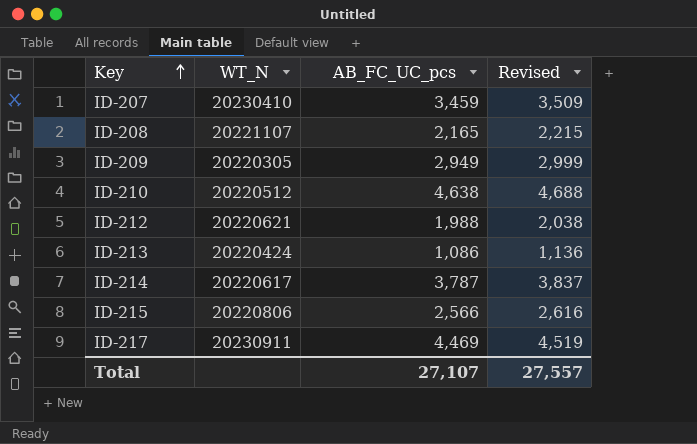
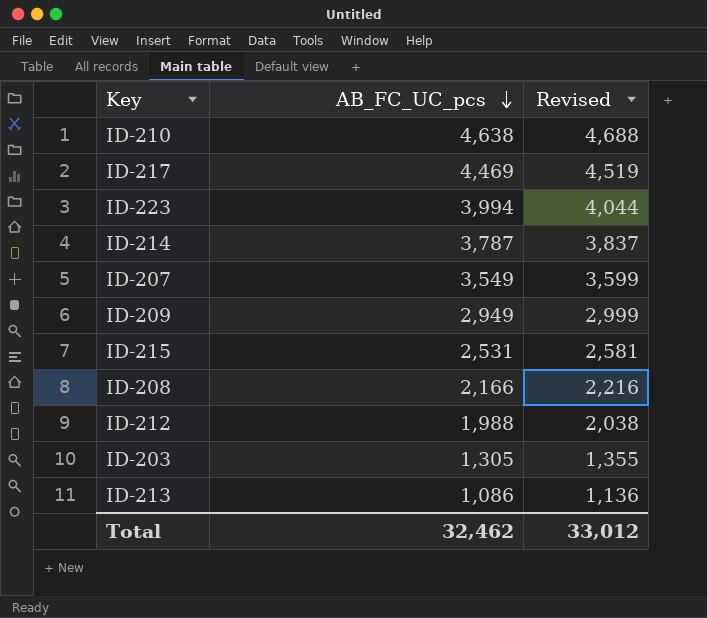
row order: Key ascending -> AB_FC_UC_pcs descending
column WT_N | position: 2 -> none
row ID-223: none -> 3,994 | 4,044
ID-207 | AB_FC_UC_pcs: 3,459 -> 3,549
ID-207 | Revised: 3,509 -> 3,599
ID-215 | AB_FC_UC_pcs: 2,566 -> 2,531
ID-215 | Revised: 2,616 -> 2,581
ID-208 | AB_FC_UC_pcs: 2,165 -> 2,166
ID-208 | Revised: 2,215 -> 2,216
row ID-203: none -> 1,305 | 1,355
Total | AB_FC_UC_pcs: 27,107 -> 32,462
Total | Revised: 27,557 -> 33,012

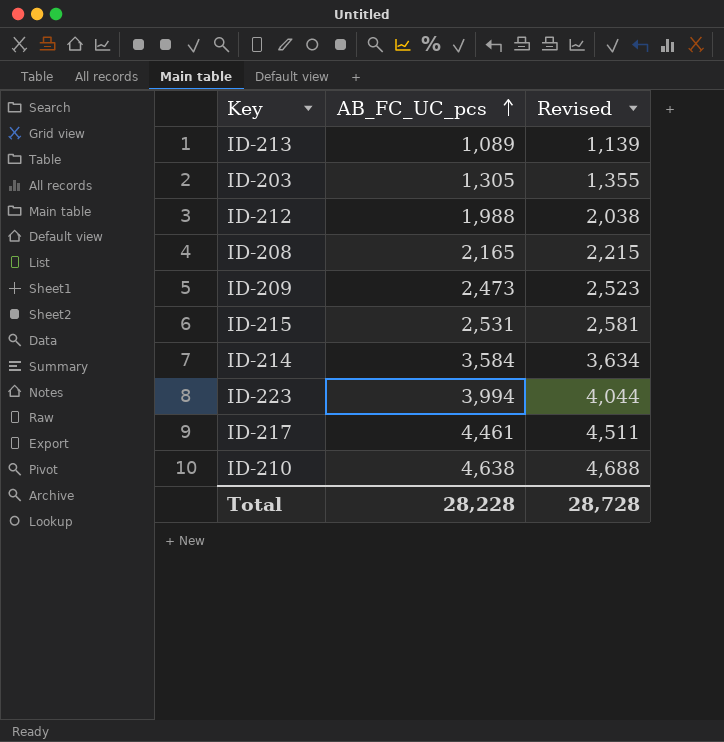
row order: AB_FC_UC_pcs descending -> AB_FC_UC_pcs ascending
row ID-207: 3,549 | 3,599 -> none
ID-213 | AB_FC_UC_pcs: 1,086 -> 1,089
ID-213 | Revised: 1,136 -> 1,139
ID-208 | AB_FC_UC_pcs: 2,166 -> 2,165
ID-208 | Revised: 2,216 -> 2,215
ID-209 | AB_FC_UC_pcs: 2,949 -> 2,473
ID-209 | Revised: 2,999 -> 2,523
ID-214 | AB_FC_UC_pcs: 3,787 -> 3,584
ID-214 | Revised: 3,837 -> 3,634
ID-217 | AB_FC_UC_pcs: 4,469 -> 4,461
ID-217 | Revised: 4,519 -> 4,511
Total | AB_FC_UC_pcs: 32,462 -> 28,228
Total | Revised: 33,012 -> 28,728

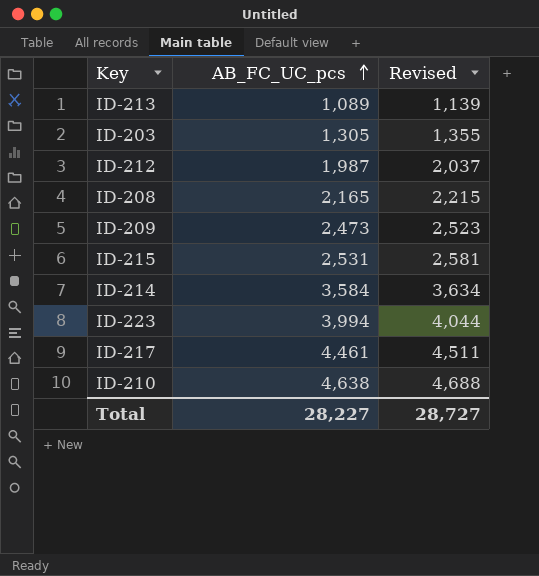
ID-212 | AB_FC_UC_pcs: 1,988 -> 1,987
ID-212 | Revised: 2,038 -> 2,037
Total | AB_FC_UC_pcs: 28,228 -> 28,227
Total | Revised: 28,728 -> 28,727

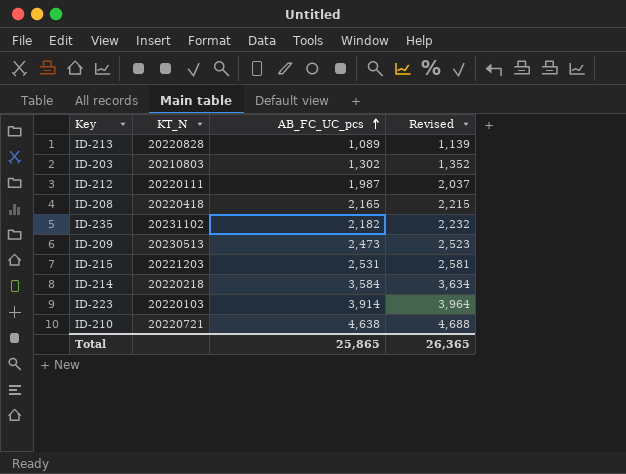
column KT_N | position: none -> 2
row ID-217: 4,461 | 4,511 -> none
ID-203 | AB_FC_UC_pcs: 1,305 -> 1,302
ID-203 | Revised: 1,355 -> 1,352
row ID-235: none -> 20231102 | 2,182 | 2,232
ID-223 | AB_FC_UC_pcs: 3,994 -> 3,914
ID-223 | Revised: 4,044 -> 3,964
Total | AB_FC_UC_pcs: 28,227 -> 25,865
Total | Revised: 28,727 -> 26,365

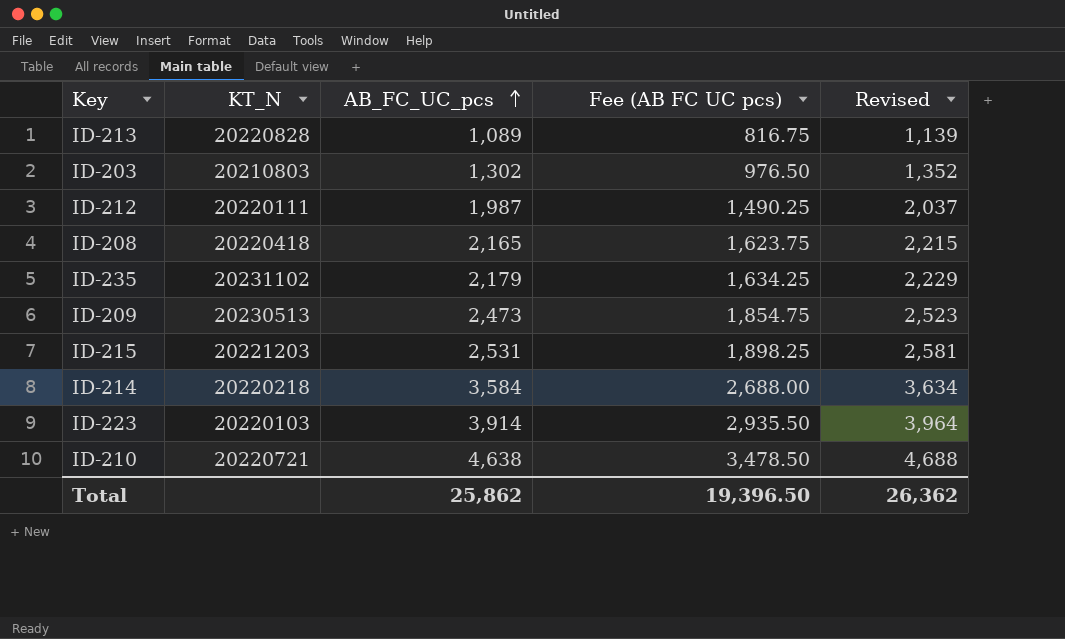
column Fee (AB FC UC pcs) | formula: none -> [AB_FC_UC_pcs] * 0.75
ID-235 | AB_FC_UC_pcs: 2,182 -> 2,179
ID-235 | Revised: 2,232 -> 2,229
Total | AB_FC_UC_pcs: 25,865 -> 25,862
Total | Revised: 26,365 -> 26,362

